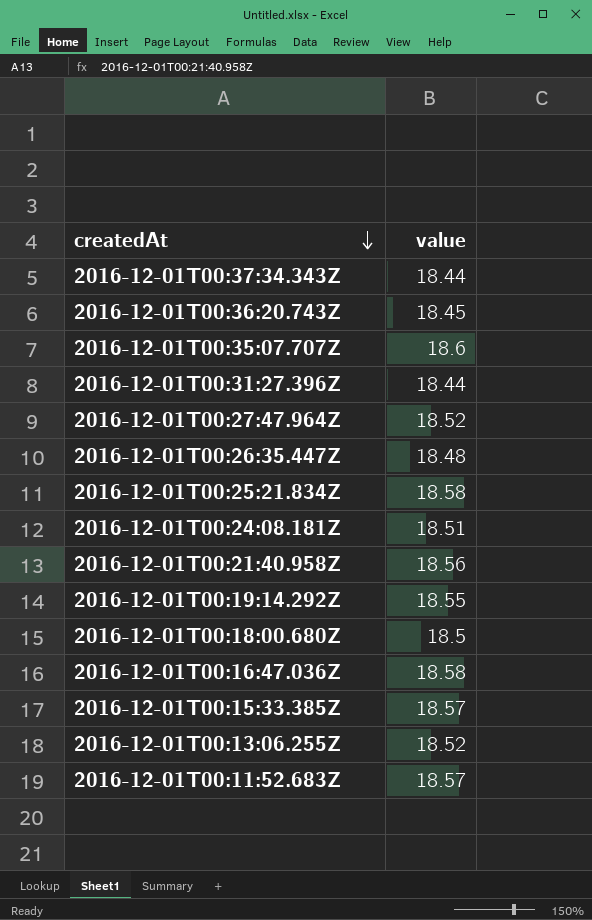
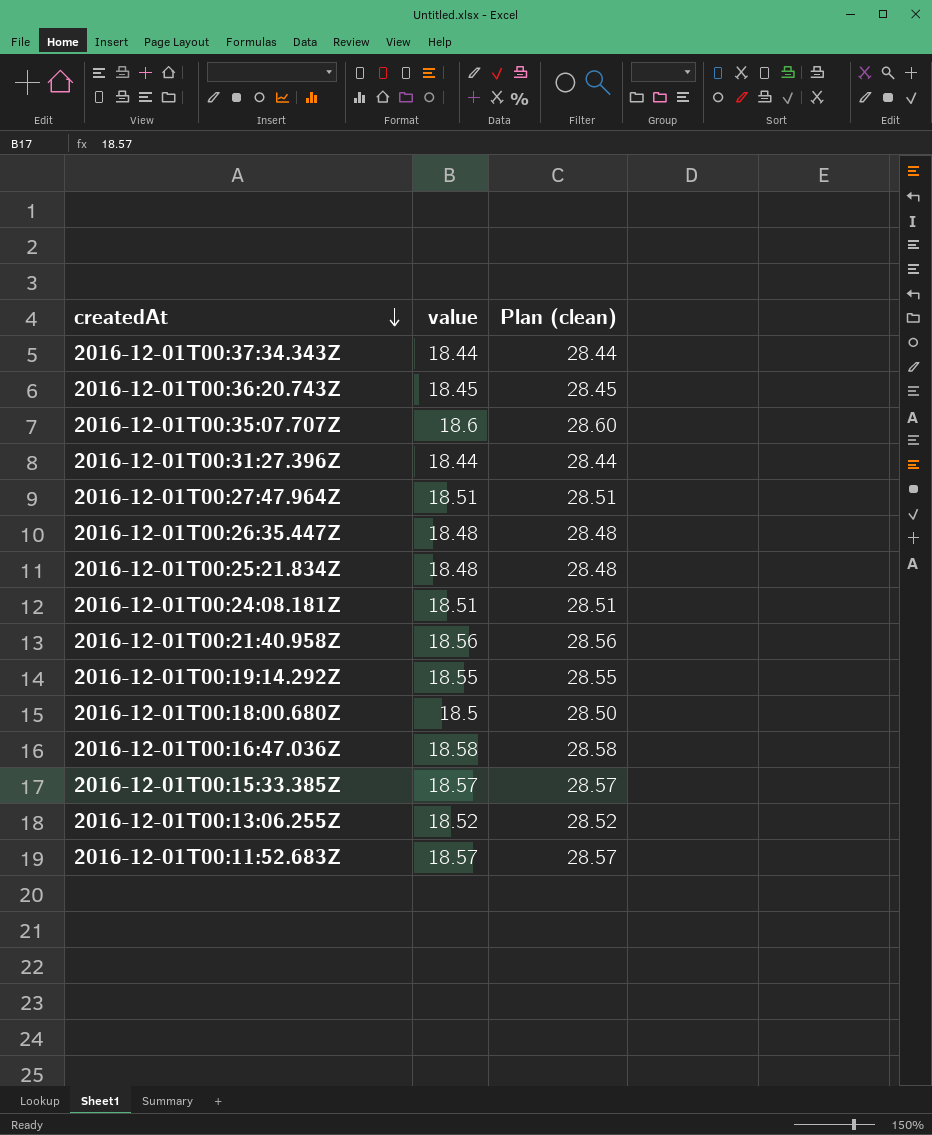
column Plan (clean) | formula: none -> [value] + 10
2016-12-01T00:27:47.964Z | value: 18.52 -> 18.51
2016-12-01T00:25:21.834Z | value: 18.58 -> 18.48

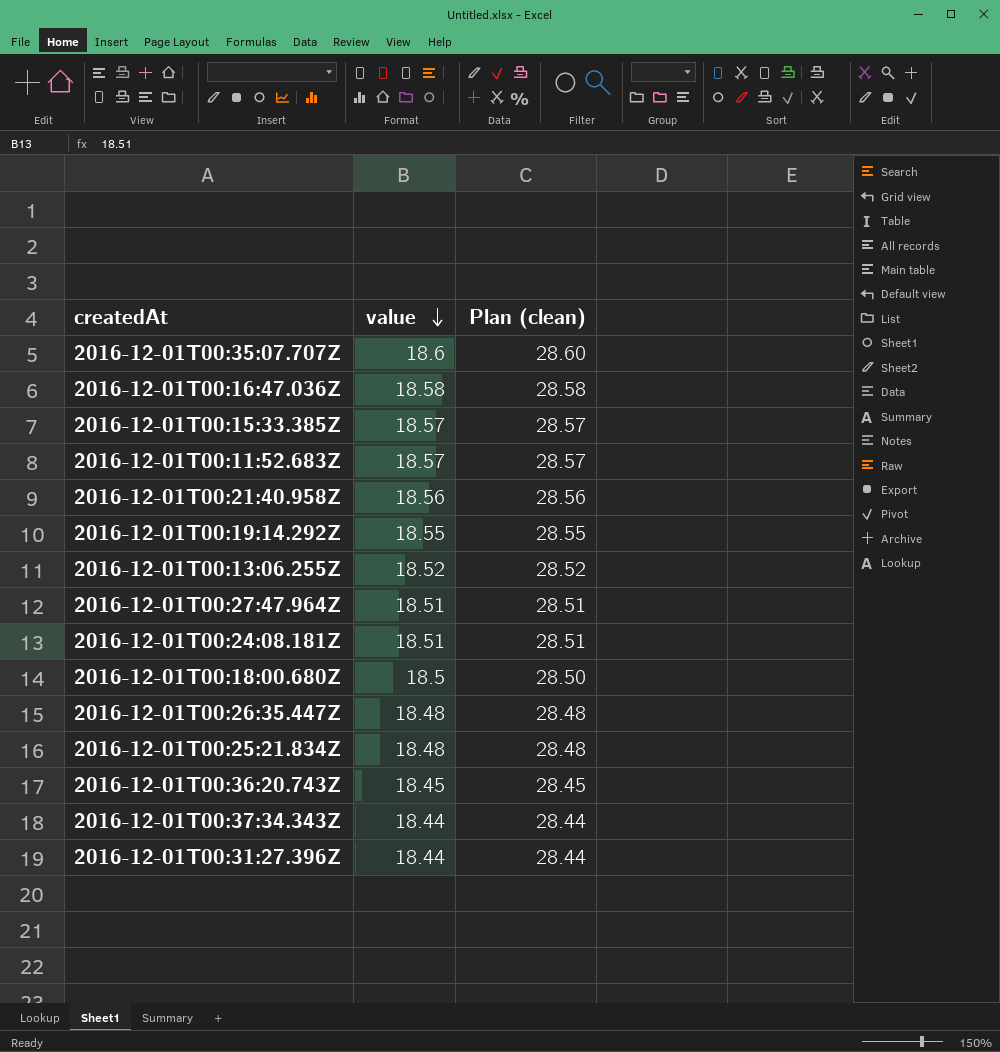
row order: createdAt descending -> value descending

